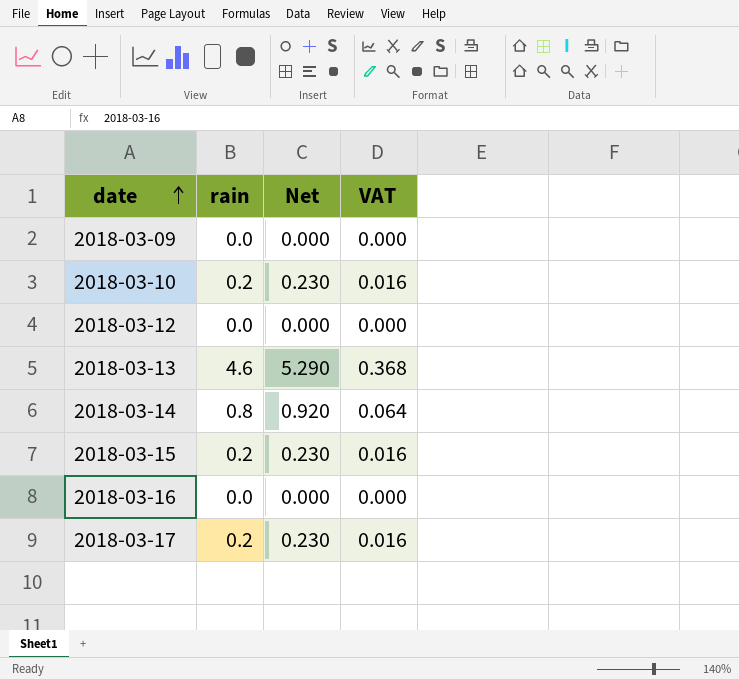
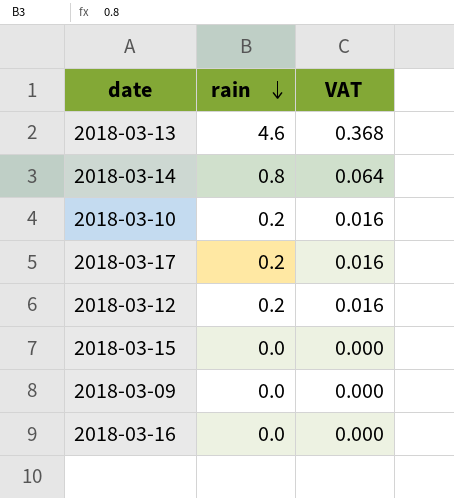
row order: date ascending -> rain descending
column Net | formula: [rain] * 1.15 -> none
2018-03-12 | rain: 0.0 -> 0.2
2018-03-12 | VAT: 0.000 -> 0.016
2018-03-15 | rain: 0.2 -> 0.0
2018-03-15 | VAT: 0.016 -> 0.000

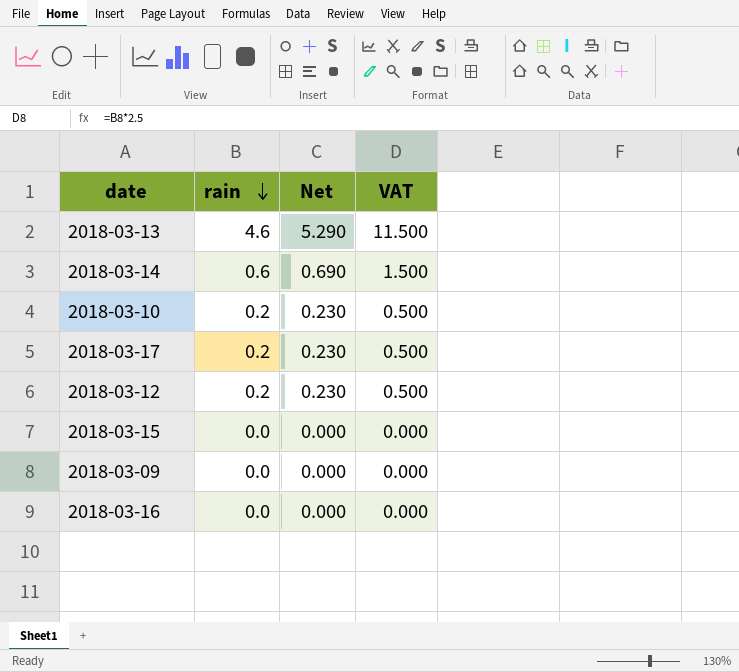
column Net | formula: none -> [rain] * 1.15
column VAT | formula: [rain] * 0.08 -> [rain] * 2.5
2018-03-14 | rain: 0.8 -> 0.6

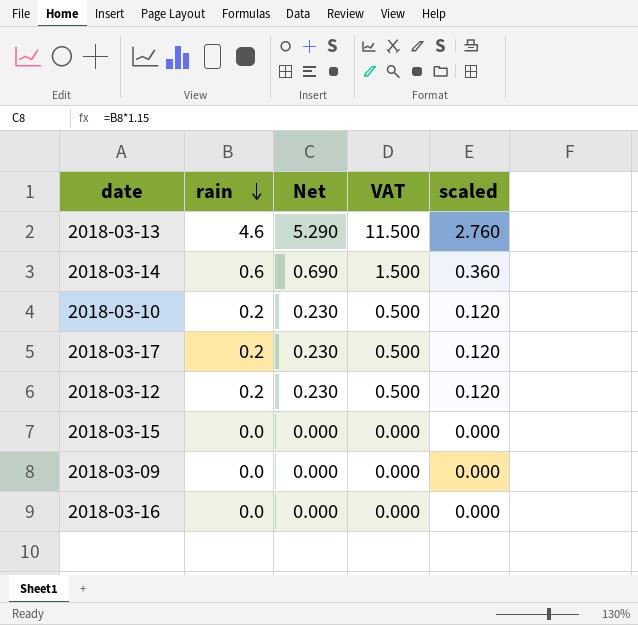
column scaled | formula: none -> [rain] * 0.6

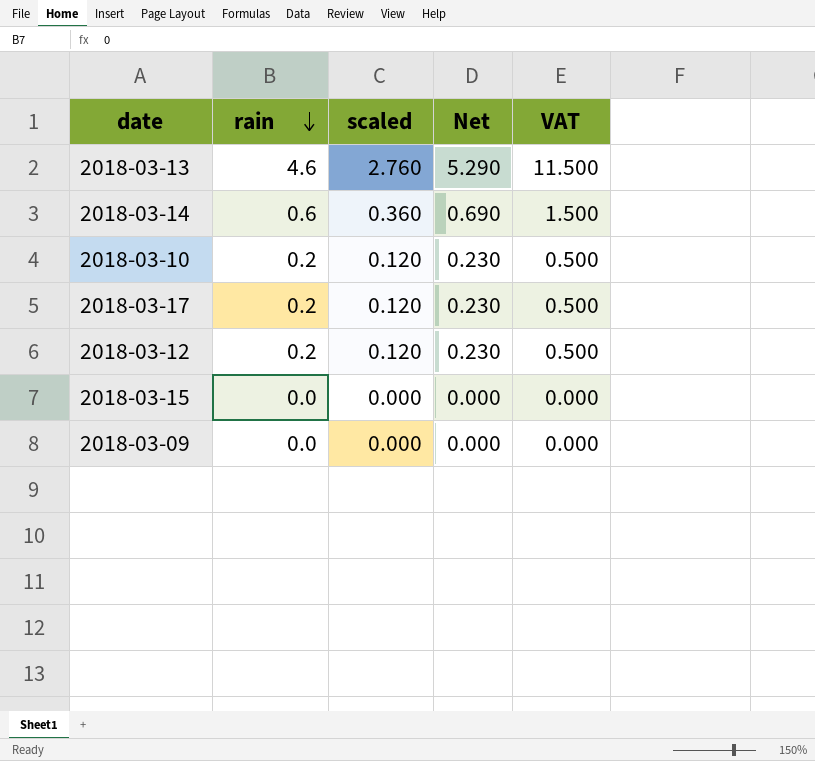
column scaled | position: 5 -> 3
row 2018-03-16: 0.0 | 0.000 | 0.000 | 0.000 -> none

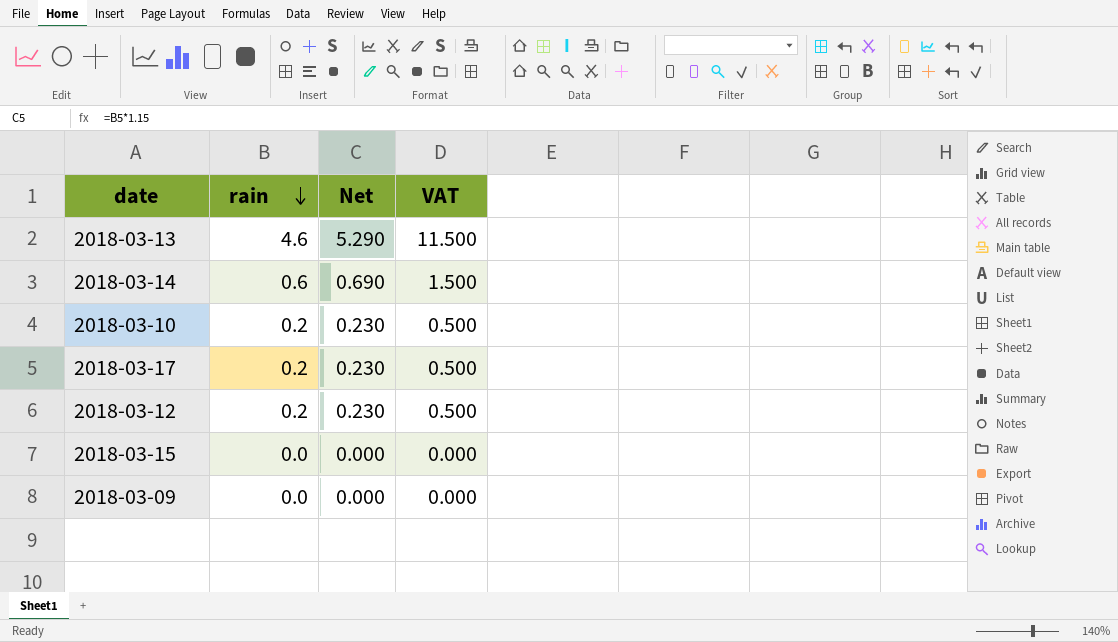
column scaled | formula: [rain] * 0.6 -> none

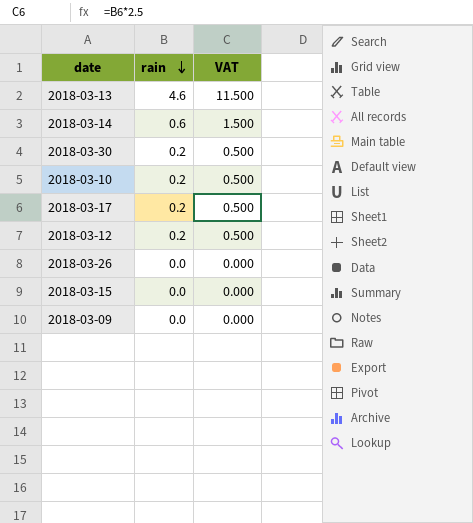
column Net | formula: [rain] * 1.15 -> none
row 2018-03-30: none -> 0.2 | 0.500
row 2018-03-26: none -> 0.0 | 0.000

